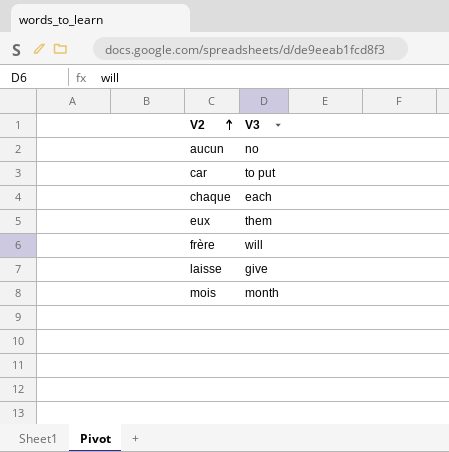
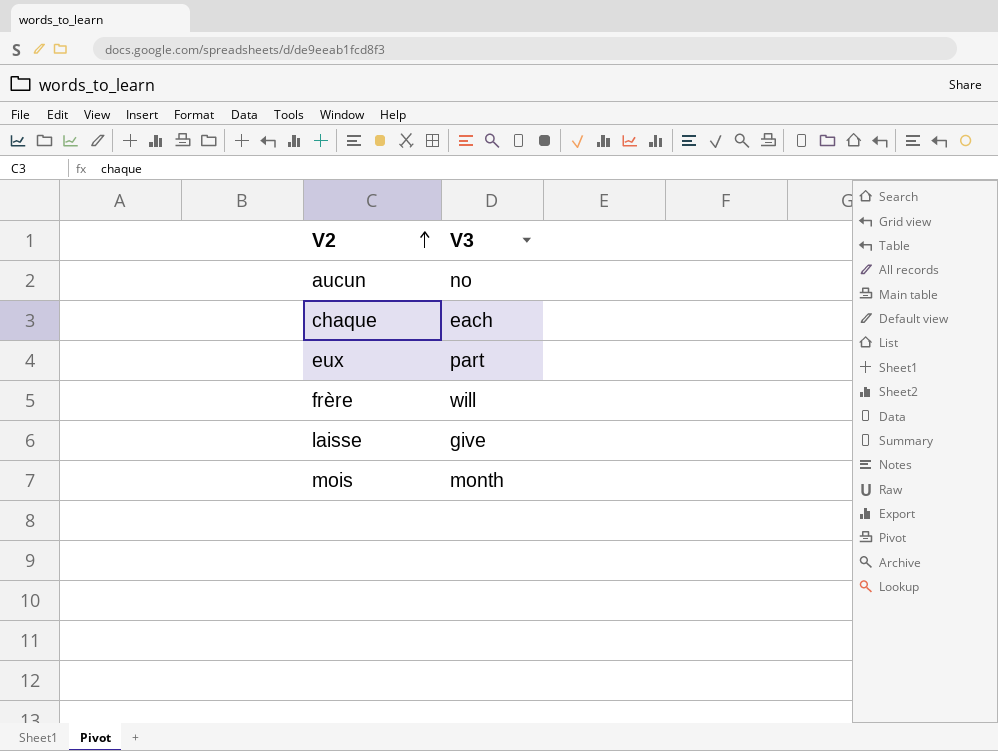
row car: to put -> none
eux | V3: them -> part

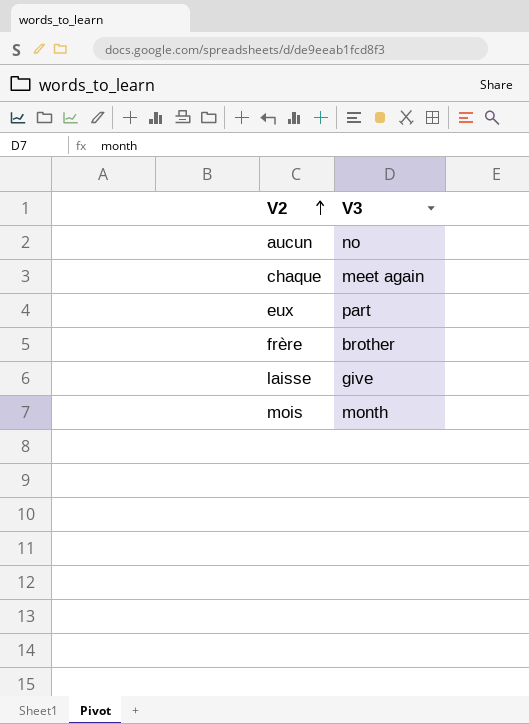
chaque | V3: each -> meet again
frère | V3: will -> brother

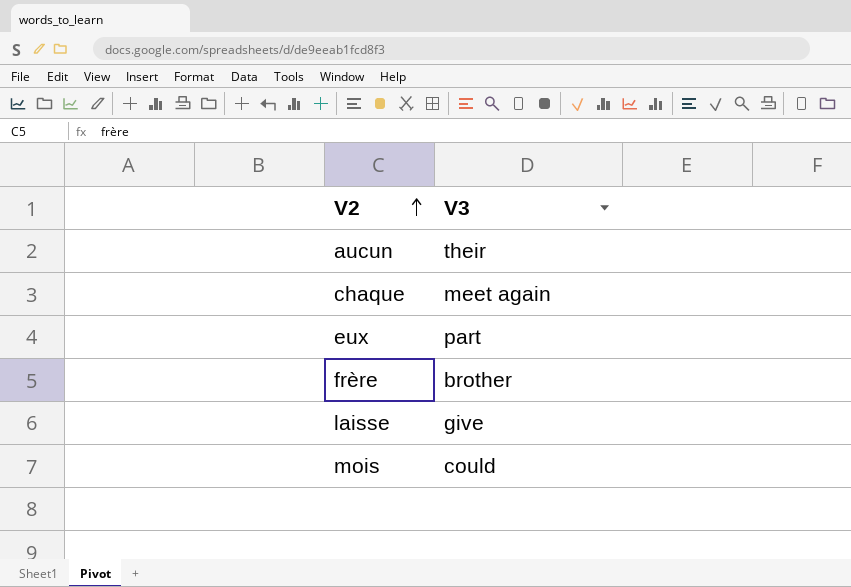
aucun | V3: no -> their
mois | V3: month -> could

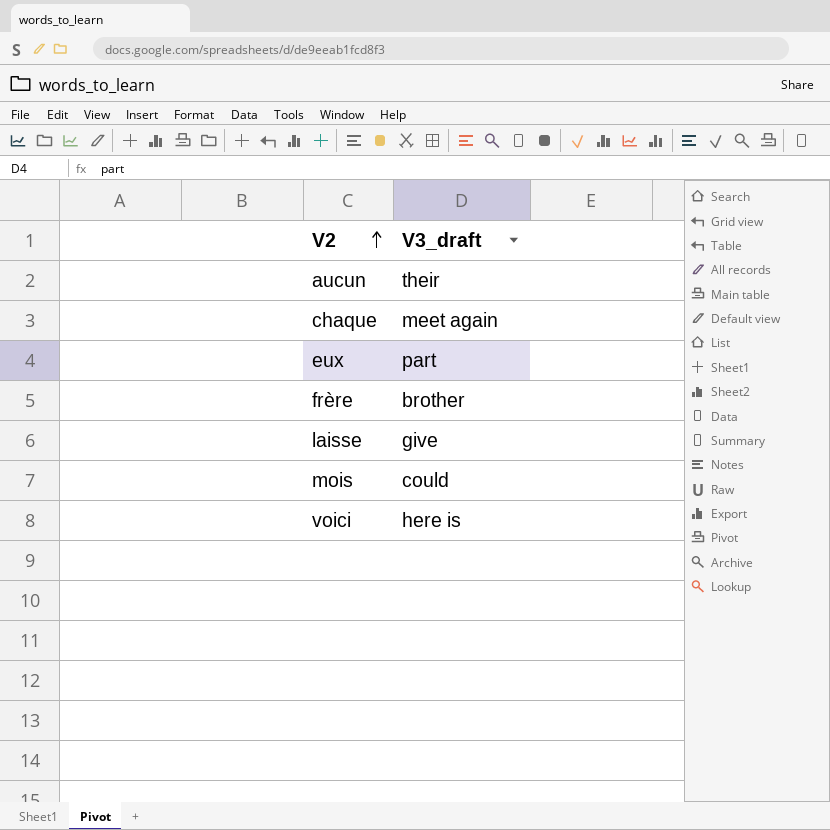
column name: V3 -> V3_draft
row voici: none -> here is

